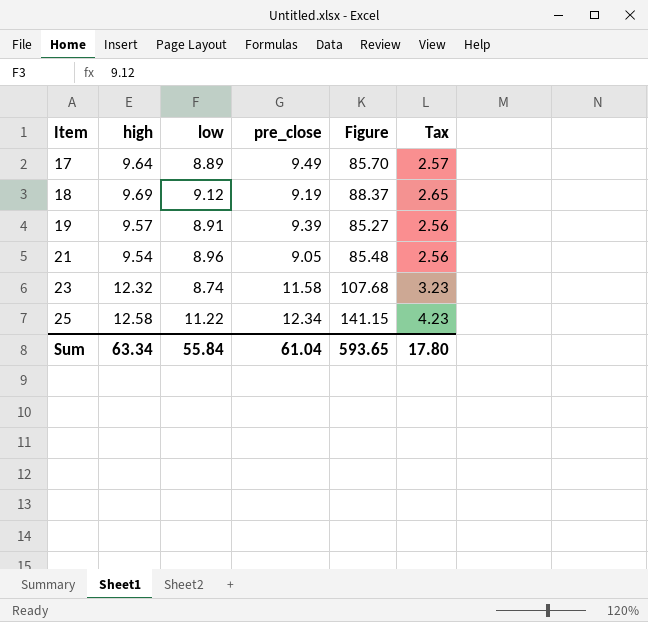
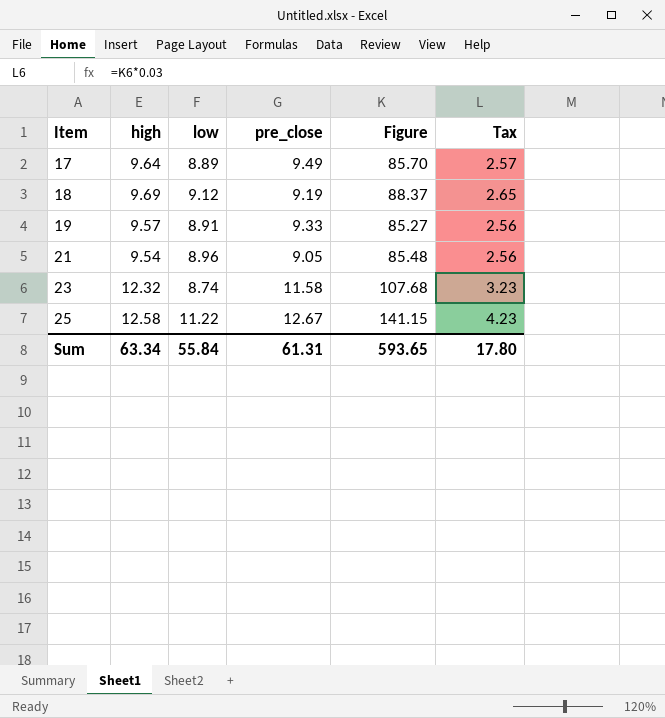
19 | pre_close: 9.39 -> 9.33
25 | pre_close: 12.34 -> 12.67
Sum | pre_close: 61.04 -> 61.31

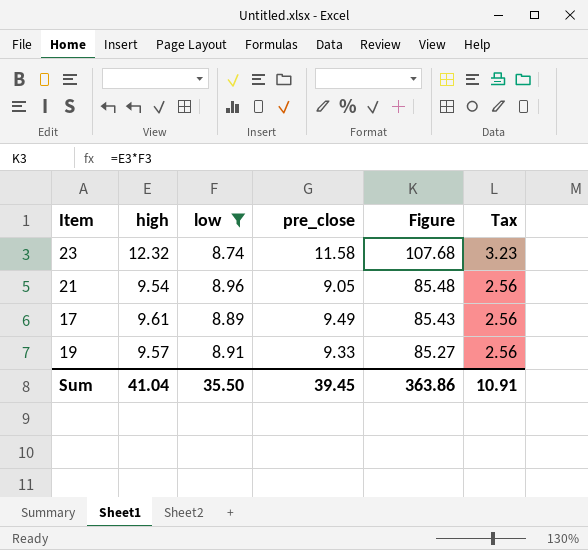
filter: none -> low <= 8.96
row order: Item ascending -> Figure descending
17 | high: 9.64 -> 9.61
17 | Figure: 85.70 -> 85.43
17 | Tax: 2.57 -> 2.56
Sum | high: 63.34 -> 41.04
Sum | low: 55.84 -> 35.50
Sum | pre_close: 61.31 -> 39.45
Sum | Figure: 593.65 -> 363.86
Sum | Tax: 17.80 -> 10.91

